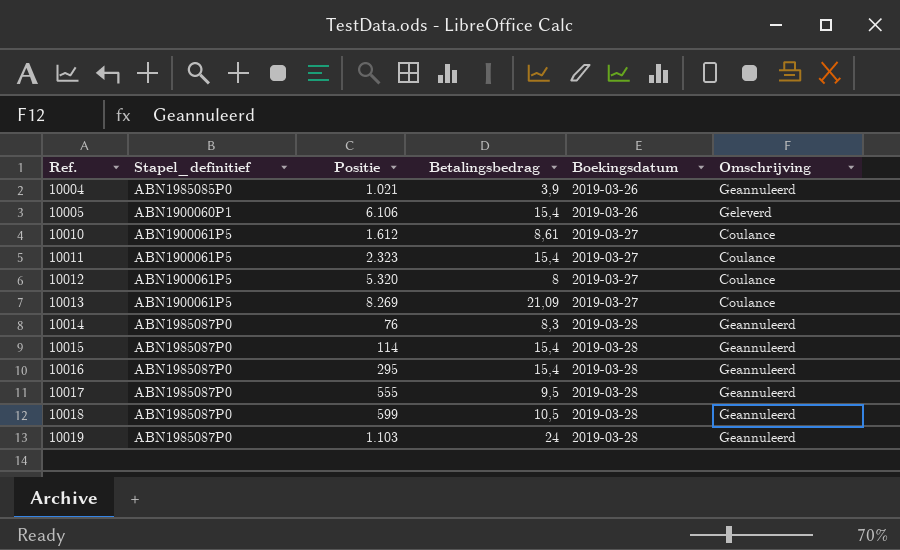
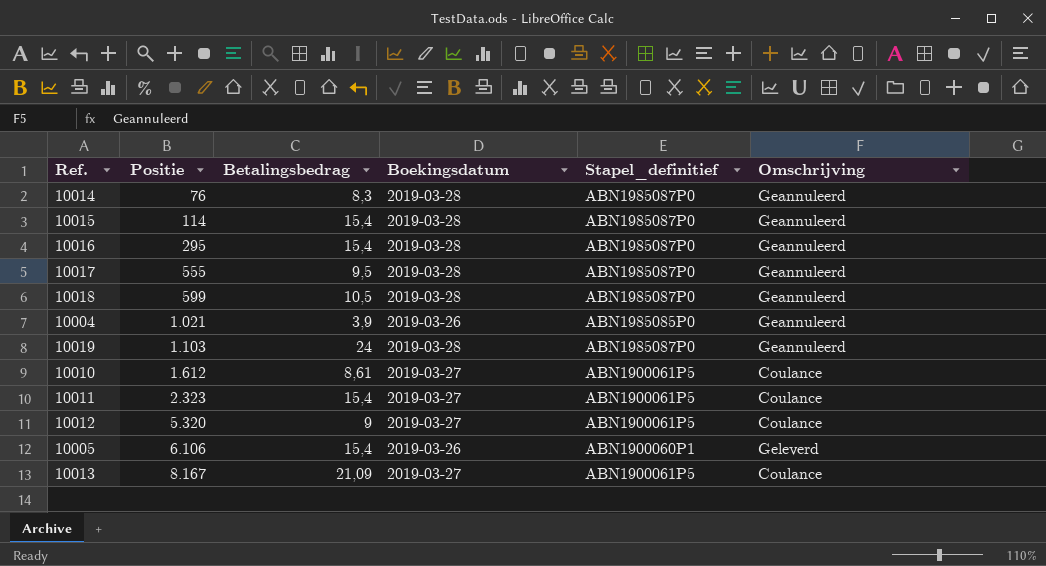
row order: Ref. ascending -> Positie ascending
column Stapel_definitief | position: 2 -> 5
10012 | Betalingsbedrag: 8 -> 9
10013 | Positie: 8.269 -> 8.167

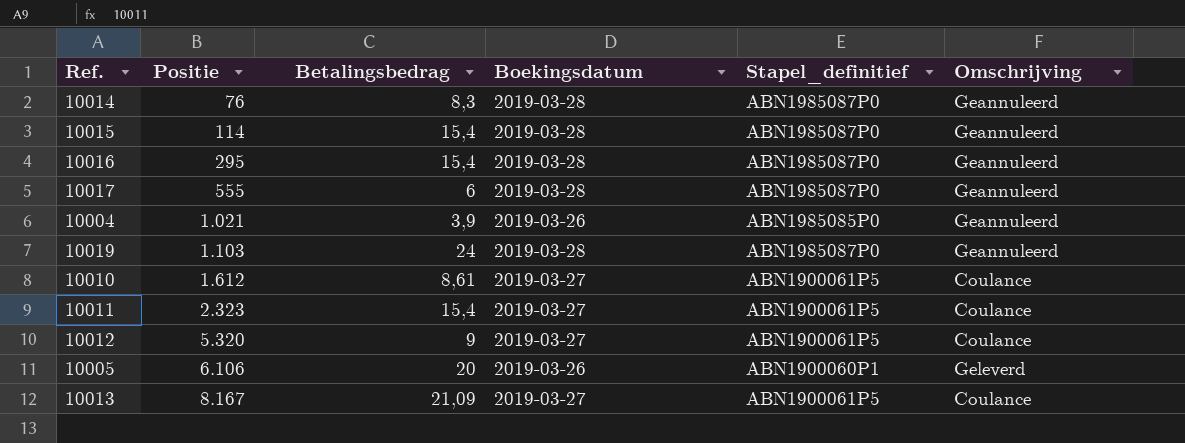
row 10018: 599 | 10,5 | 2019-03-28 | ABN1985087P0 | Geannuleerd -> none
10017 | Betalingsbedrag: 9,5 -> 6
10005 | Betalingsbedrag: 15,4 -> 20

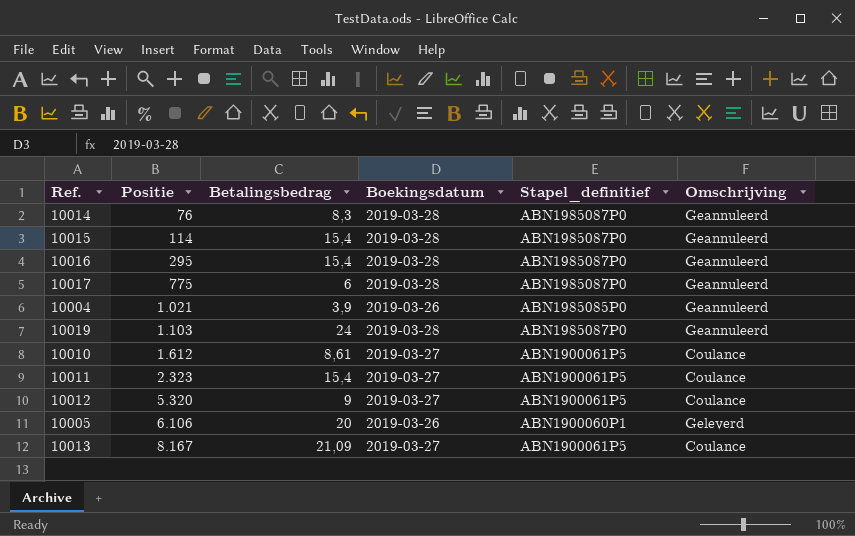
10017 | Positie: 555 -> 775

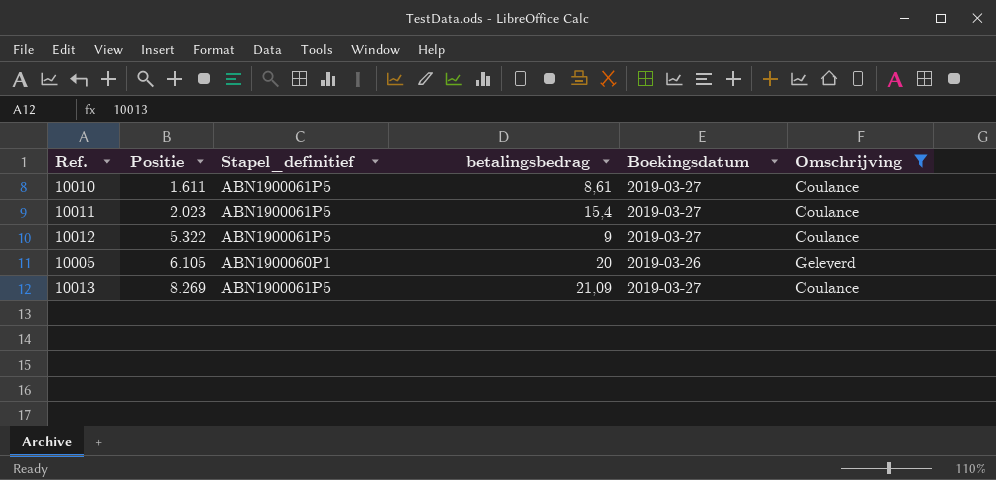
filter: none -> Omschrijving != Geannuleerd
column Stapel_definitief | position: 5 -> 3
column name: Betalingsbedrag -> betalingsbedrag
10010 | Positie: 1.612 -> 1.611
10011 | Positie: 2.323 -> 2.023
10012 | Positie: 5.320 -> 5.322
10005 | Positie: 6.106 -> 6.105
10013 | Positie: 8.167 -> 8.269

